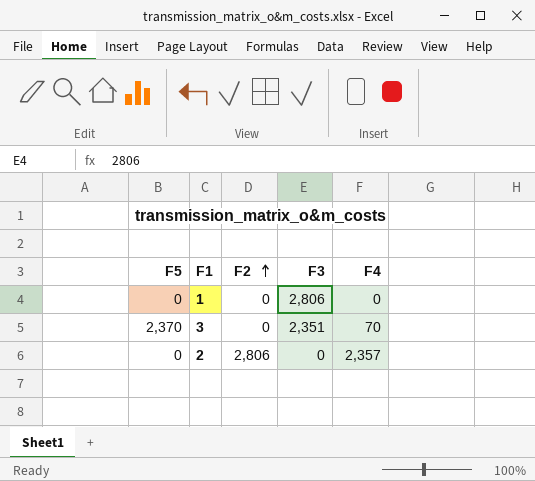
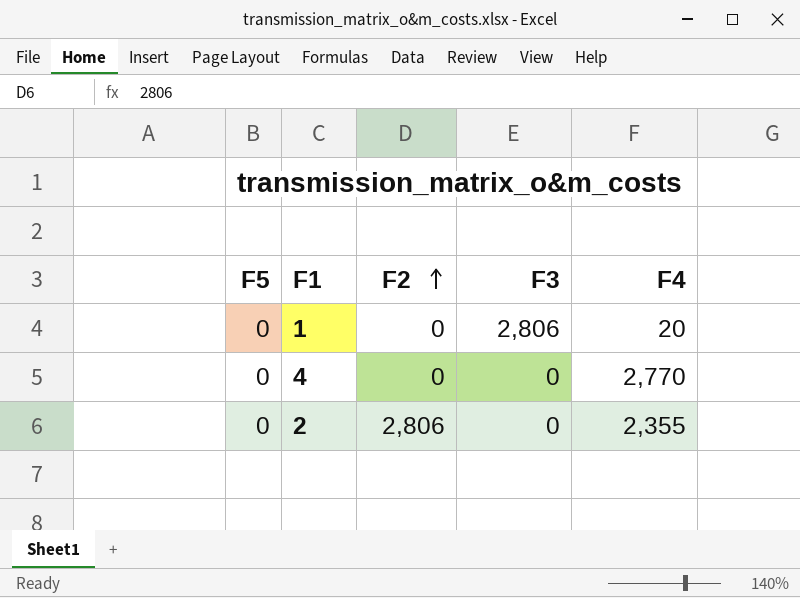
row 3: 2,370 | 0 | 2,351 | 70 -> none
1 | F4: 0 -> 20
row 4: none -> 0 | 0 | 0 | 2,770
2 | F4: 2,357 -> 2,355

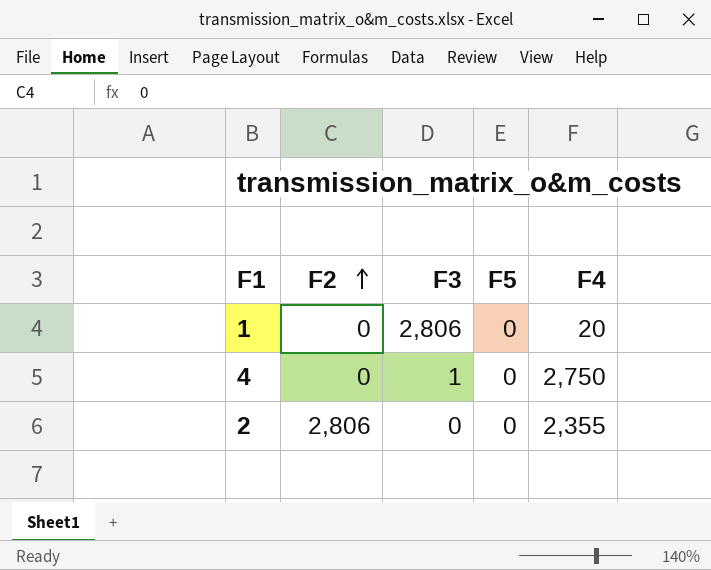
column F5 | position: 1 -> 4
4 | F3: 0 -> 1
4 | F4: 2,770 -> 2,750

